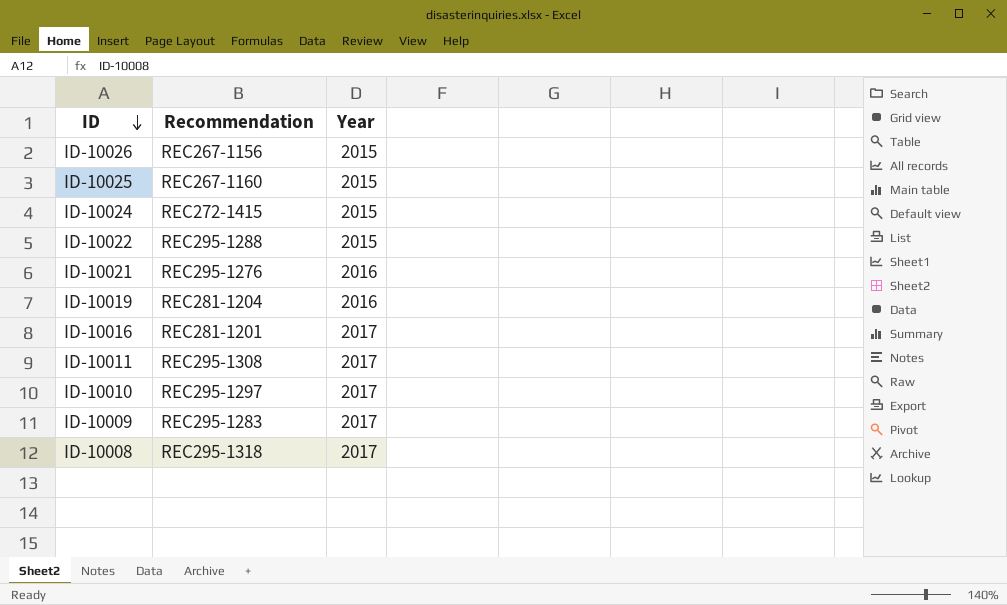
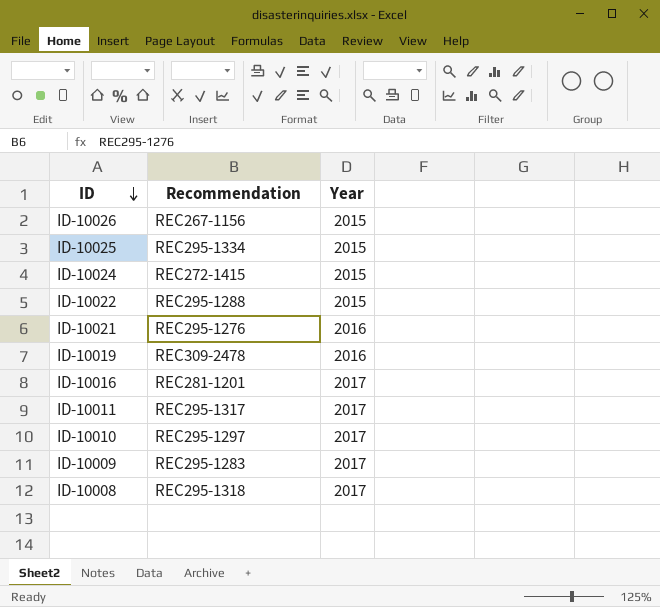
ID-10025 | Recommendation: REC267-1160 -> REC295-1334
ID-10019 | Recommendation: REC281-1204 -> REC309-2478
ID-10011 | Recommendation: REC295-1308 -> REC295-1317

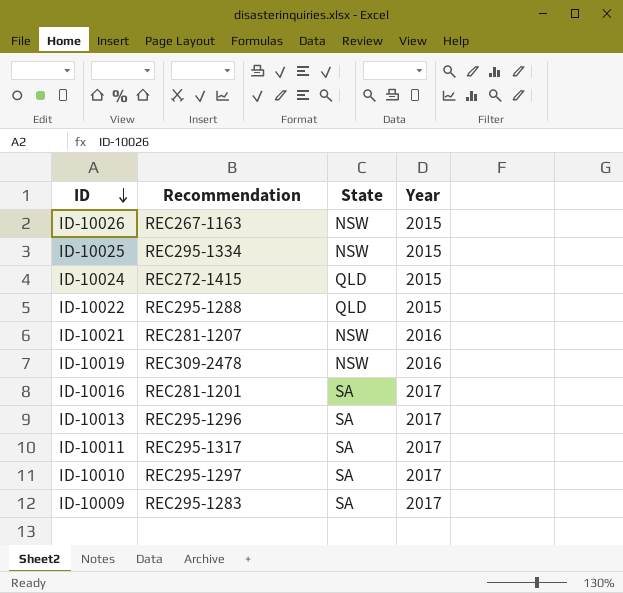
column State | position: none -> 3
row ID-10008: REC295-1318 | 2017 -> none
ID-10026 | Recommendation: REC267-1156 -> REC267-1163
ID-10021 | Recommendation: REC295-1276 -> REC281-1207
row ID-10013: none -> REC295-1296 | SA | 2017

